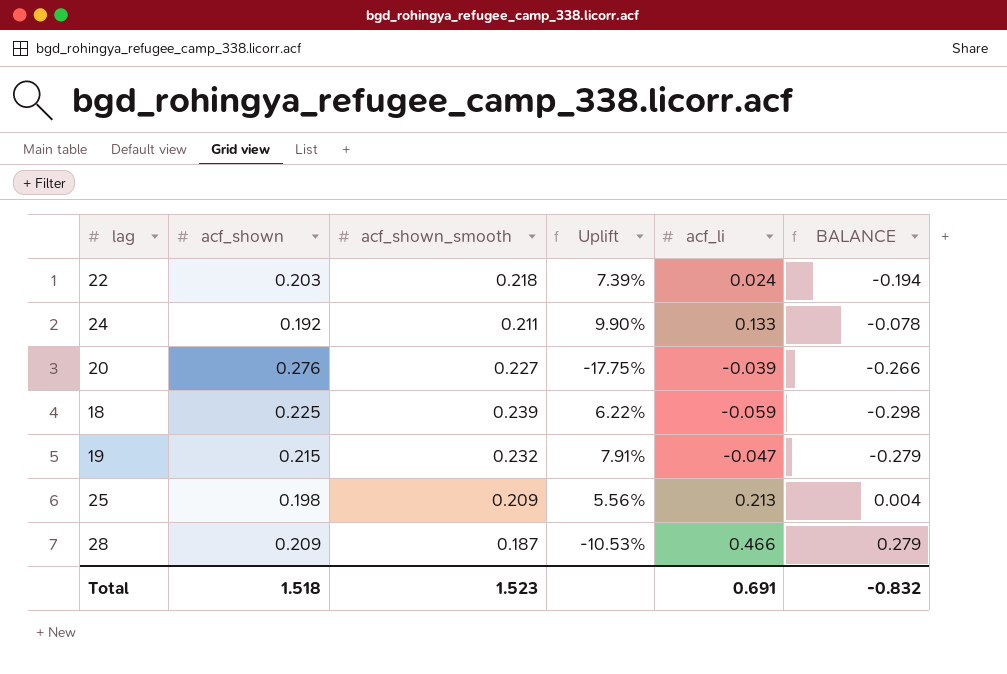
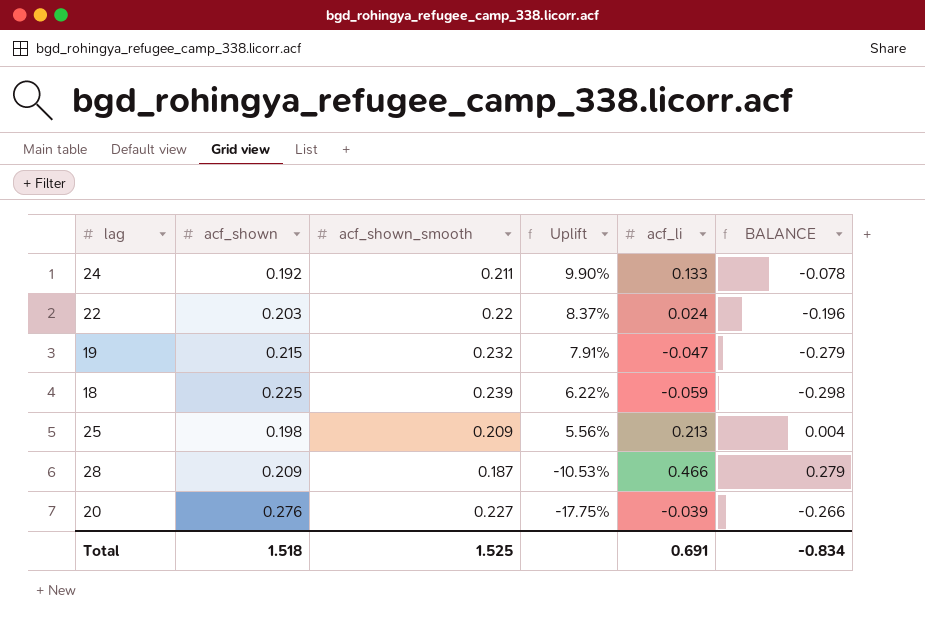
row order: none -> Uplift descending
22 | acf_shown_smooth: 0.218 -> 0.22
22 | Uplift: 7.39% -> 8.37%
22 | BALANCE: -0.194 -> -0.196
Total | acf_shown_smooth: 1.523 -> 1.525
Total | BALANCE: -0.832 -> -0.834

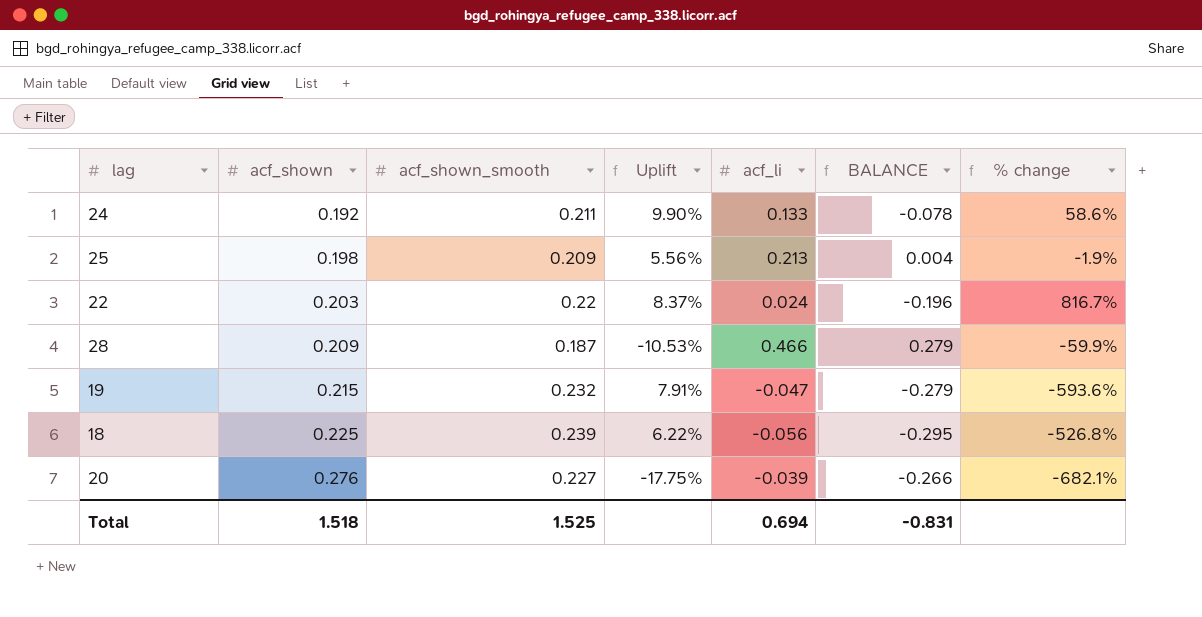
row order: Uplift descending -> acf_shown ascending
column % change | formula: none -> ([acf_shown_smooth] - [acf_li]) / [acf_li]
18 | acf_li: -0.059 -> -0.056
18 | BALANCE: -0.298 -> -0.295
Total | acf_li: 0.691 -> 0.694
Total | BALANCE: -0.834 -> -0.831

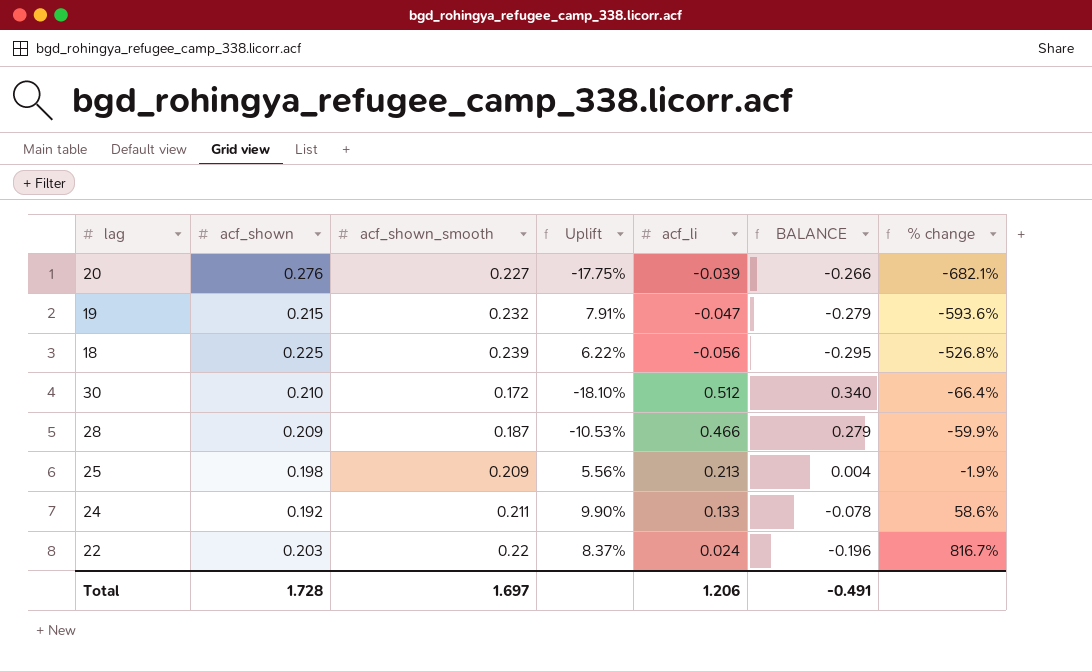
row order: acf_shown ascending -> % change ascending
row 30: none -> 0.210 | 0.172 | -18.10% | 0.512 | 0.340 | -66.4%
Total | acf_shown: 1.518 -> 1.728
Total | acf_shown_smooth: 1.525 -> 1.697
Total | acf_li: 0.694 -> 1.206
Total | BALANCE: -0.831 -> -0.491

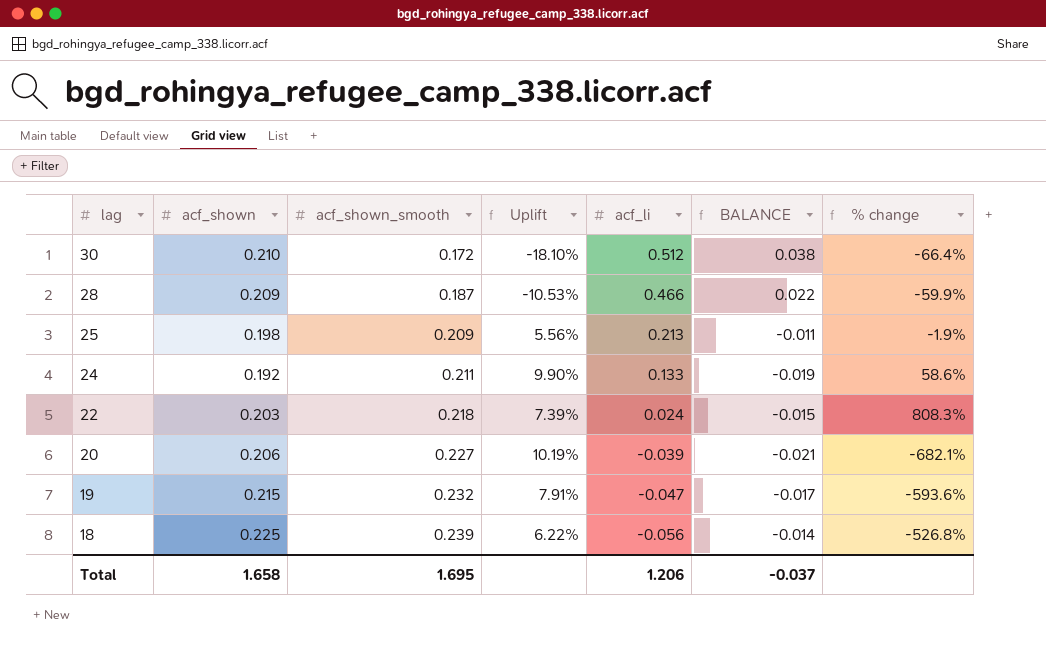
row order: % change ascending -> lag descending
column BALANCE | formula: [acf_li] - [acf_shown_smooth] -> [acf_shown] - [acf_shown_smooth]
22 | acf_shown_smooth: 0.22 -> 0.218
22 | Uplift: 8.37% -> 7.39%
22 | % change: 816.7% -> 808.3%
20 | acf_shown: 0.276 -> 0.206
20 | Uplift: -17.75% -> 10.19%
Total | acf_shown: 1.728 -> 1.658
Total | acf_shown_smooth: 1.697 -> 1.695
Total | BALANCE: -0.491 -> -0.037

